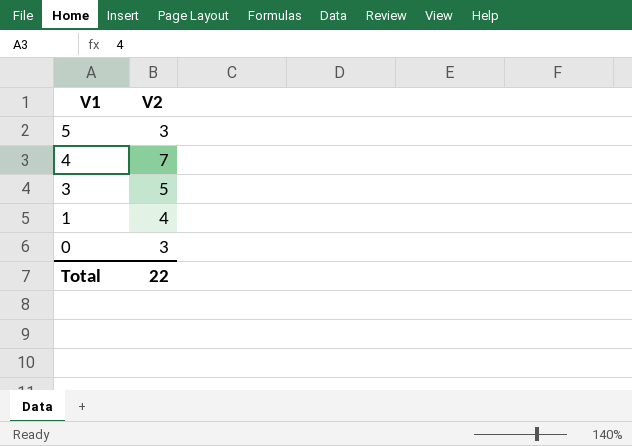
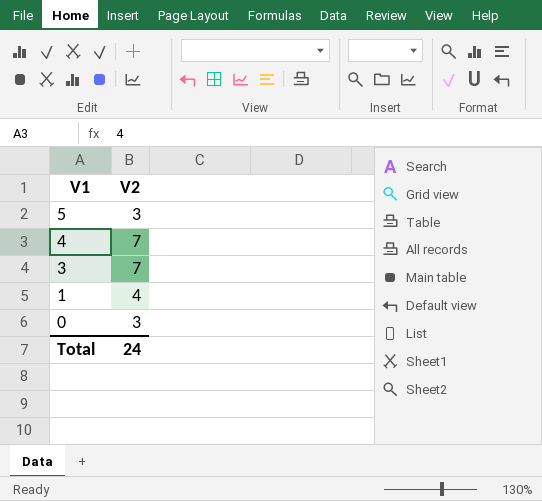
3 | V2: 5 -> 7
Total | V2: 22 -> 24

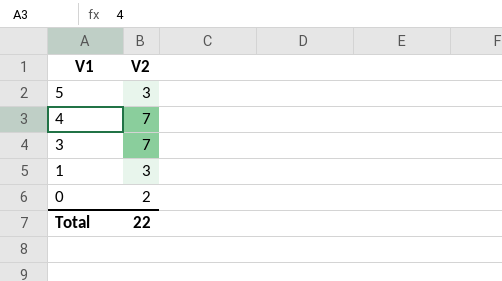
1 | V2: 4 -> 3
0 | V2: 3 -> 2
Total | V2: 24 -> 22

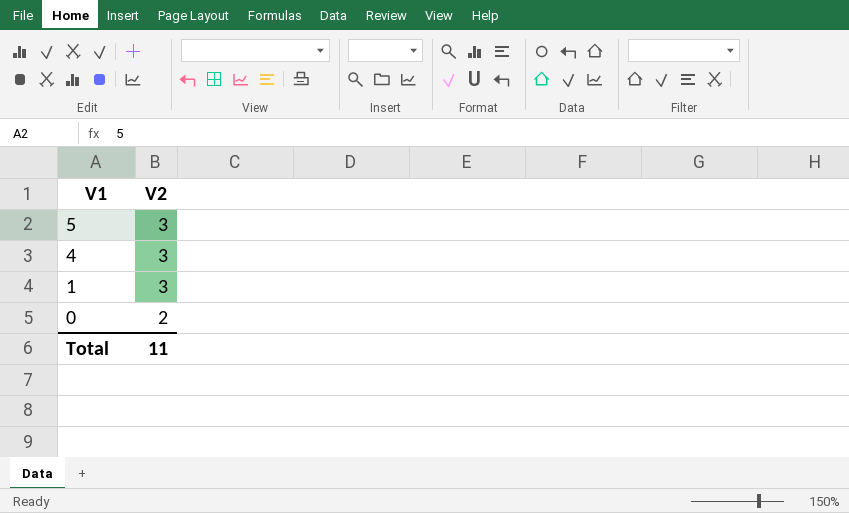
row 3: 7 -> none
4 | V2: 7 -> 3
Total | V2: 22 -> 11

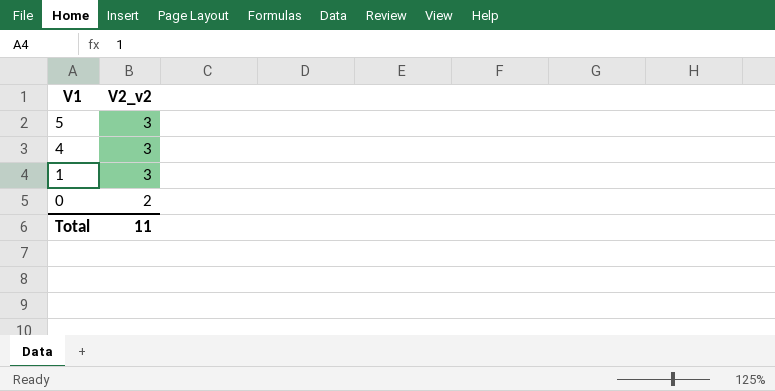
column name: V2 -> V2_v2

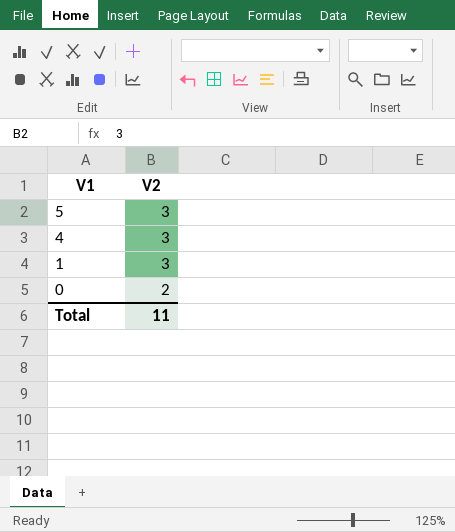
column name: V2_v2 -> V2

